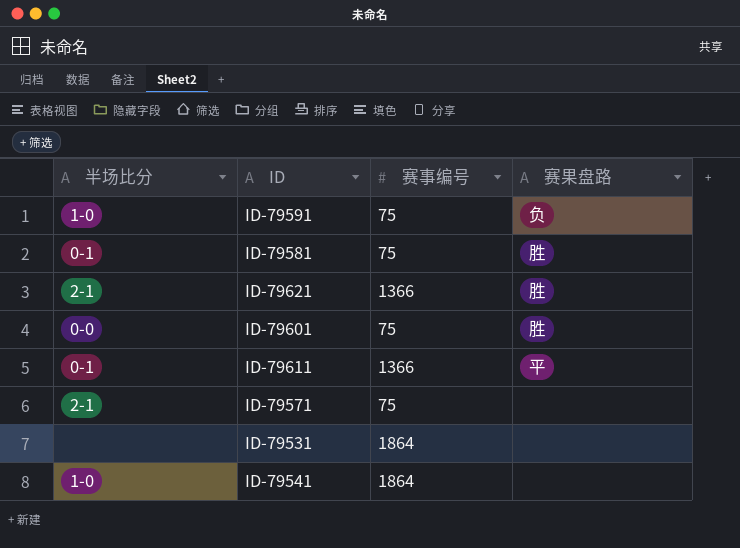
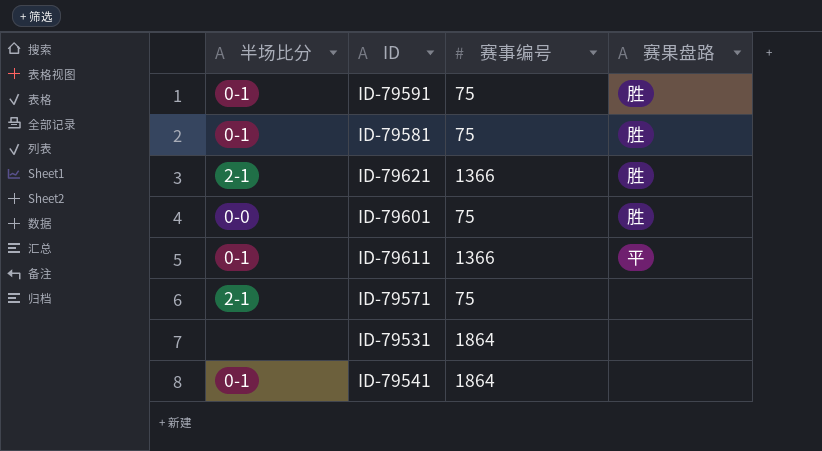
ID-79591 | 半场比分: 1-0 -> 0-1
ID-79591 | 赛果盘路: 负 -> 胜
ID-79541 | 半场比分: 1-0 -> 0-1

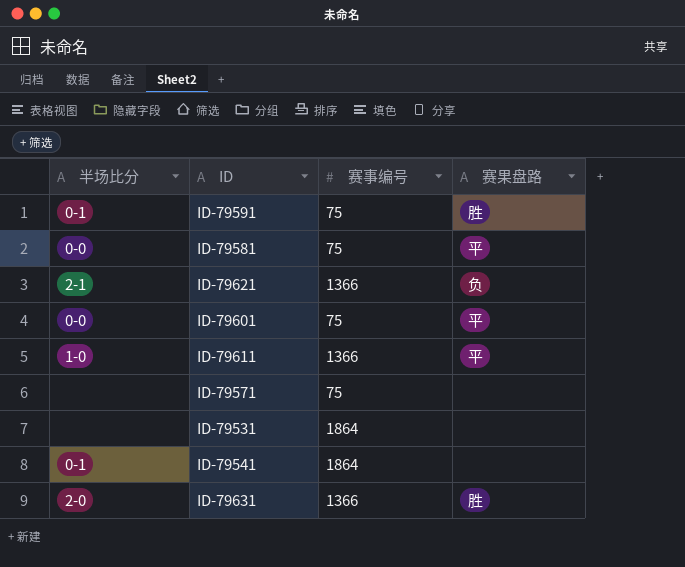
ID-79581 | 半场比分: 0-1 -> 0-0
ID-79581 | 赛果盘路: 胜 -> 平
ID-79621 | 赛果盘路: 胜 -> 负
ID-79601 | 赛果盘路: 胜 -> 平
ID-79611 | 半场比分: 0-1 -> 1-0
ID-79571 | 半场比分: 2-1 -> none
row ID-79631: none -> 2-0 | 1366 | 胜

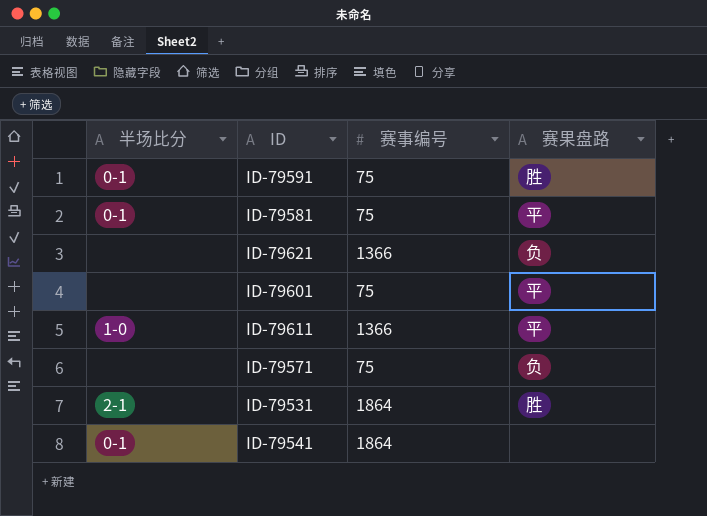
row ID-79631: 2-0 | 1366 | 胜 -> none
ID-79581 | 半场比分: 0-0 -> 0-1
ID-79621 | 半场比分: 2-1 -> none
ID-79601 | 半场比分: 0-0 -> none
ID-79571 | 赛果盘路: none -> 负
ID-79531 | 半场比分: none -> 2-1
ID-79531 | 赛果盘路: none -> 胜

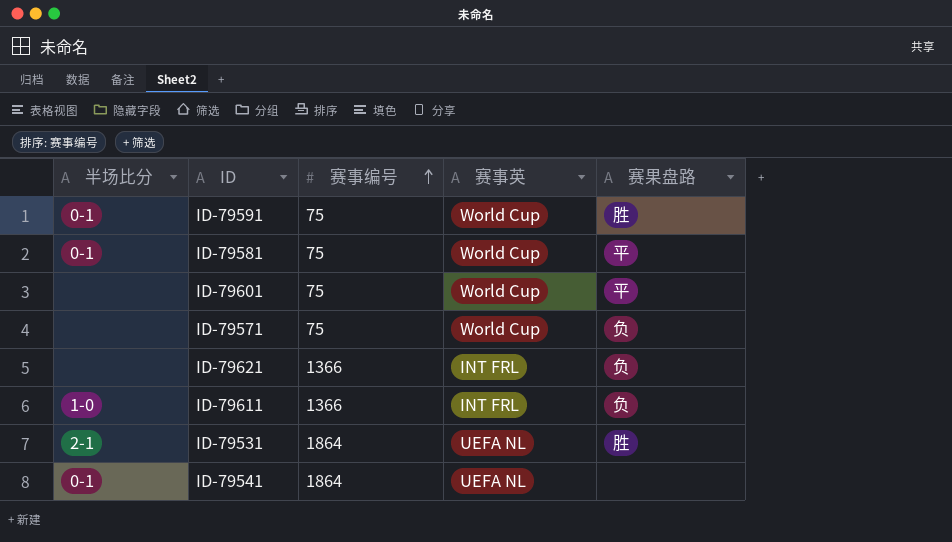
row order: none -> 赛事编号 ascending
column 赛事英 | position: none -> 4
ID-79611 | 赛果盘路: 平 -> 负

